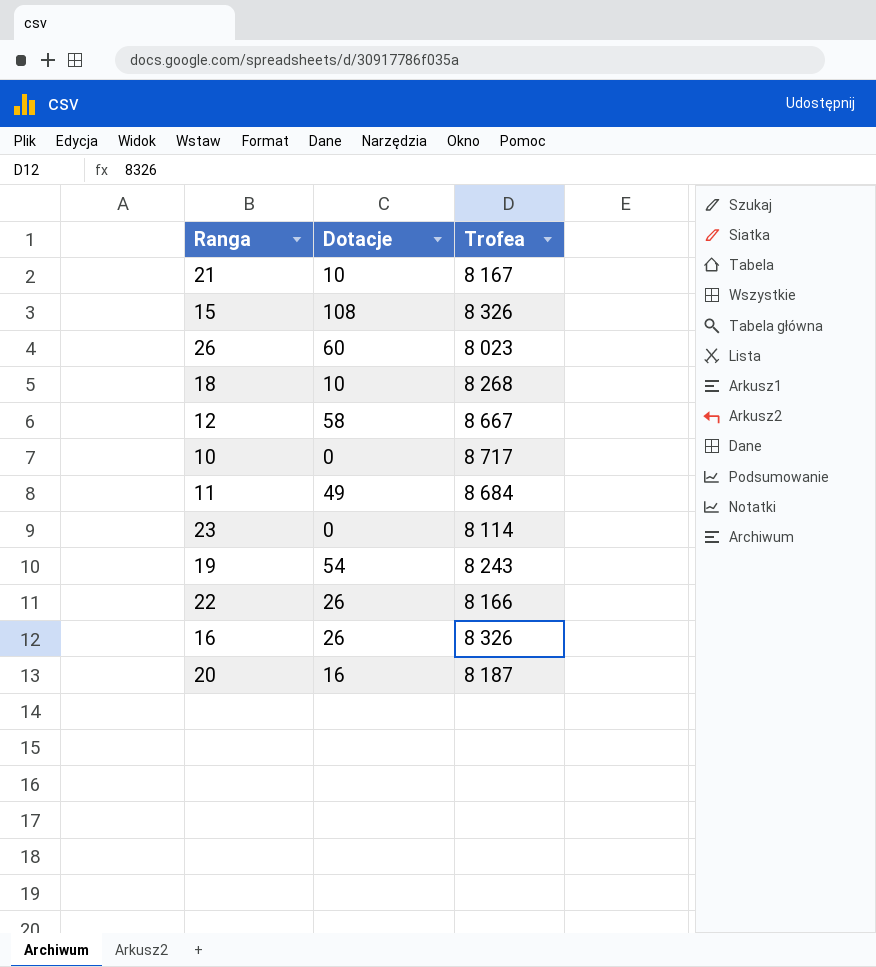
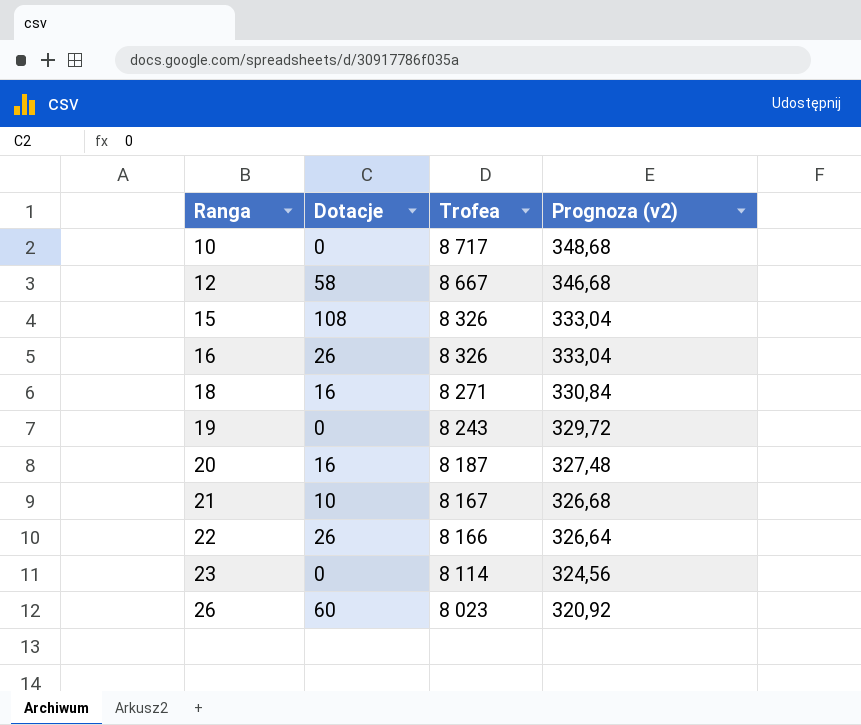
row order: none -> Ranga ascending
column Prognoza (v2) | formula: none -> [Trofea] * 0,04
row 11: 49 | 8 684 -> none
18 | Dotacje: 10 -> 16
18 | Trofea: 8 268 -> 8 271
19 | Dotacje: 54 -> 0

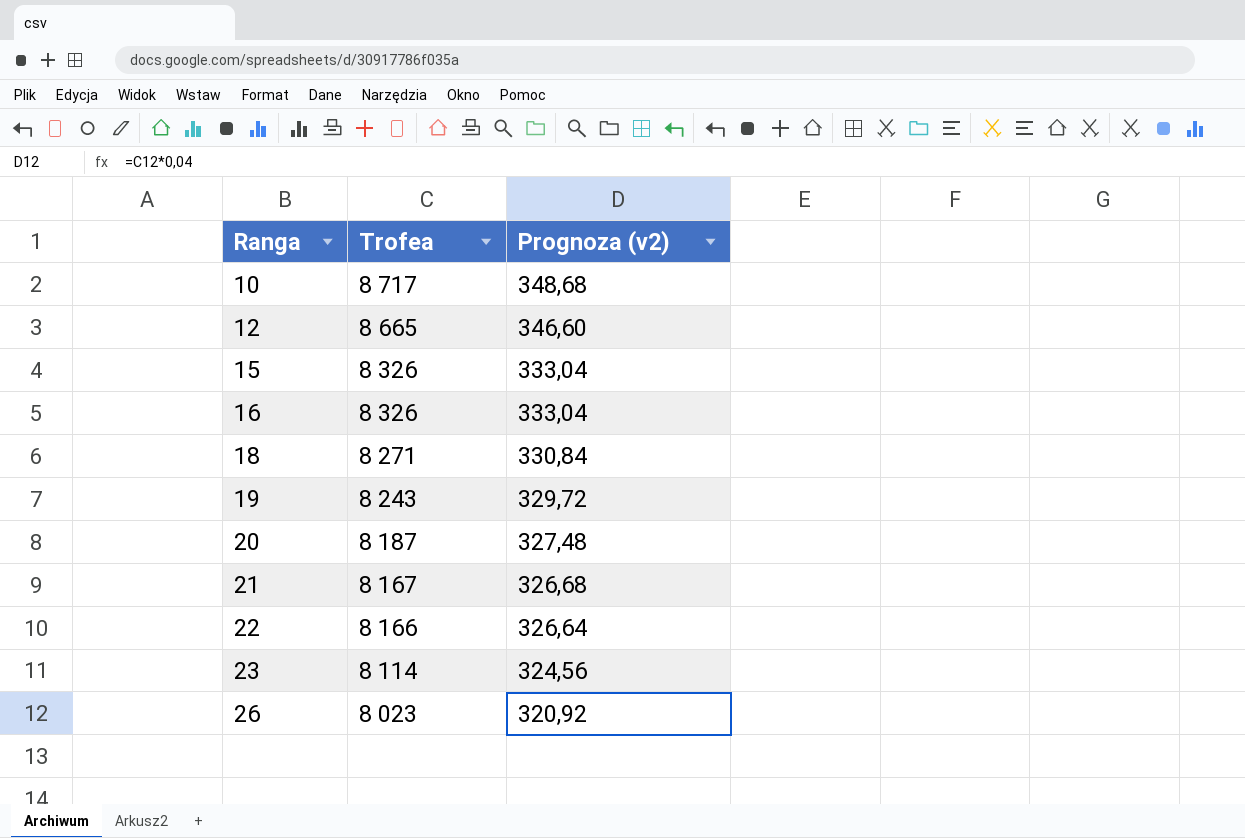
column Dotacje | position: 2 -> none
12 | Trofea: 8 667 -> 8 665
12 | Prognoza (v2): 346,68 -> 346,60

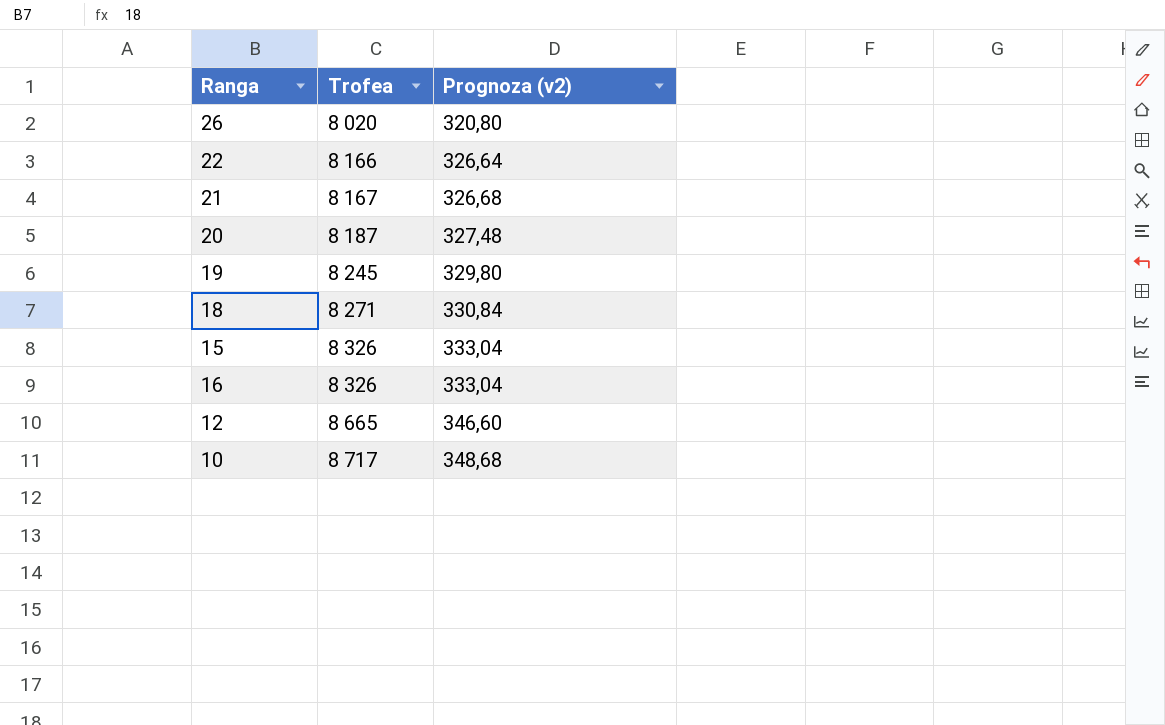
row order: Ranga ascending -> Trofea ascending
row 23: 8 114 | 324,56 -> none
26 | Trofea: 8 023 -> 8 020
26 | Prognoza (v2): 320,92 -> 320,80
19 | Trofea: 8 243 -> 8 245
19 | Prognoza (v2): 329,72 -> 329,80

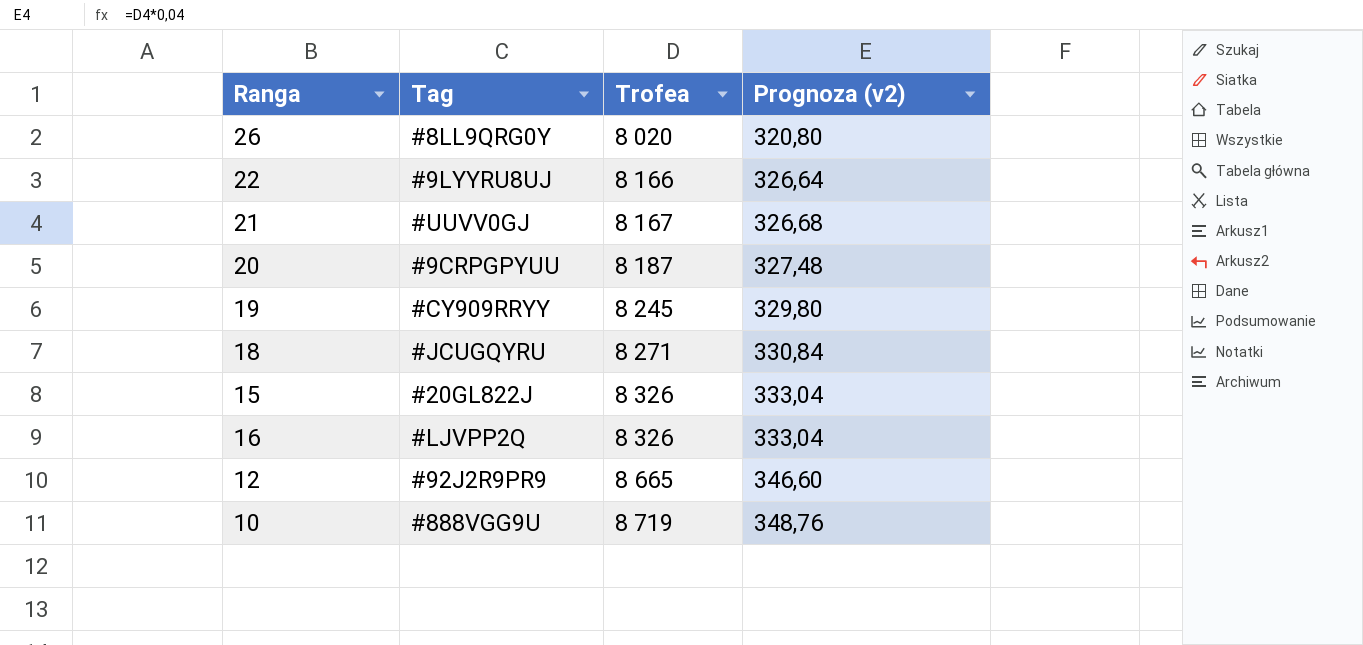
column Tag | position: none -> 2
10 | Trofea: 8 717 -> 8 719
10 | Prognoza (v2): 348,68 -> 348,76

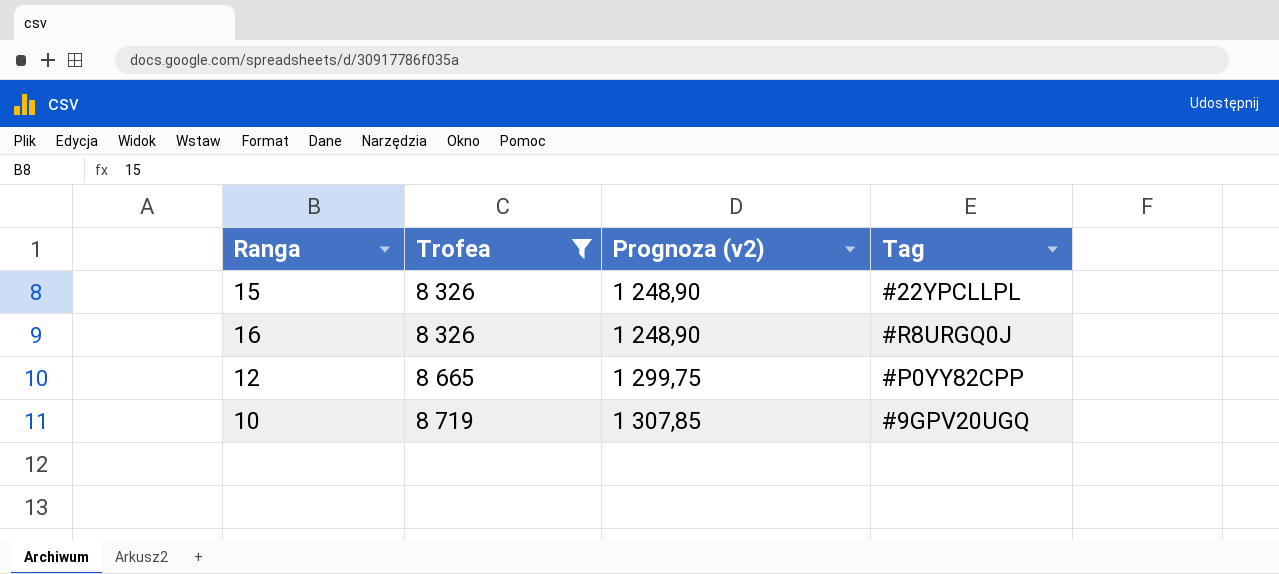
filter: none -> Trofea >= 8 326
column Prognoza (v2) | formula: [Trofea] * 0,04 -> [Trofea] * 0,15
column Tag | position: 2 -> 4
15 | Tag: #20GL822J -> #22YPCLLPL
16 | Tag: #LJVPP2Q -> #R8URGQ0J
12 | Tag: #92J2R9PR9 -> #P0YY82CPP
10 | Tag: #888VGG9U -> #9GPV20UGQ

